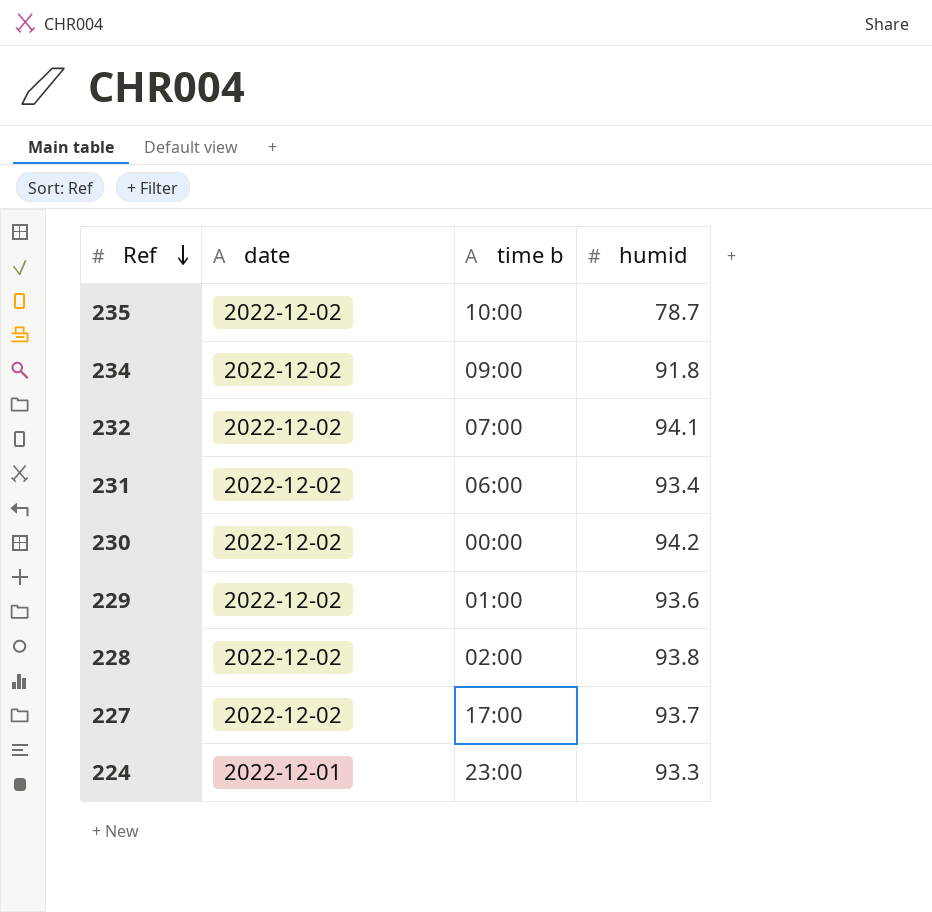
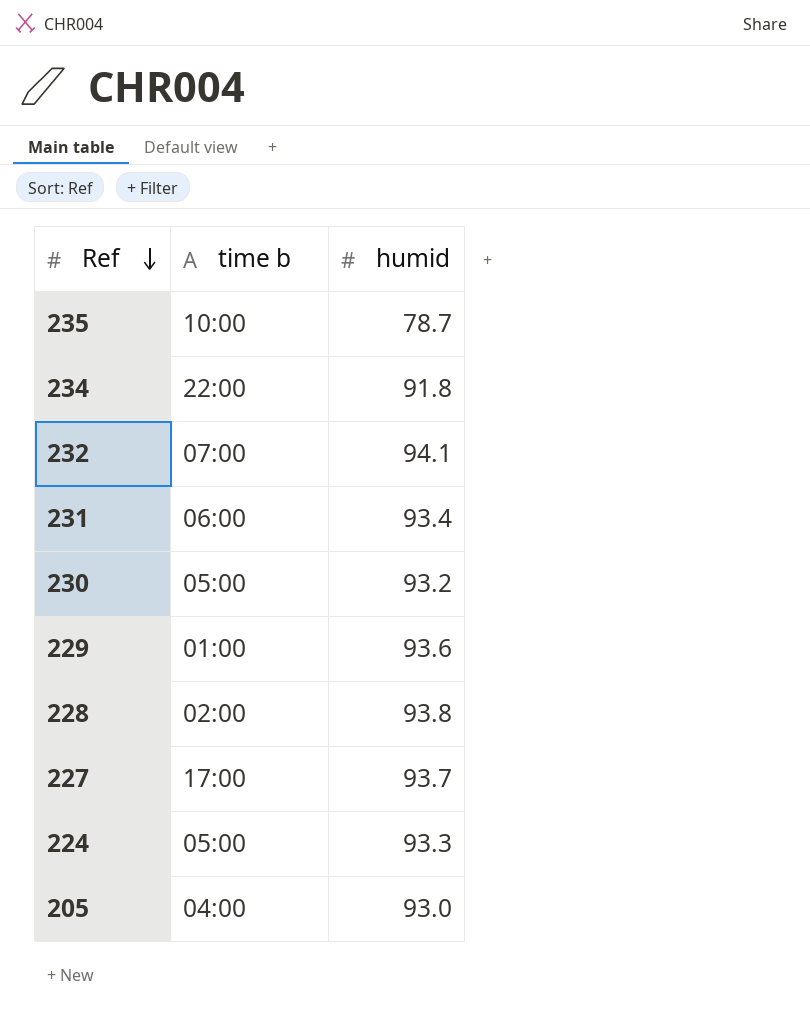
column date | position: 2 -> none
234 | time b: 09:00 -> 22:00
230 | time b: 00:00 -> 05:00
230 | humid: 94.2 -> 93.2
224 | time b: 23:00 -> 05:00
row 205: none -> 04:00 | 93.0

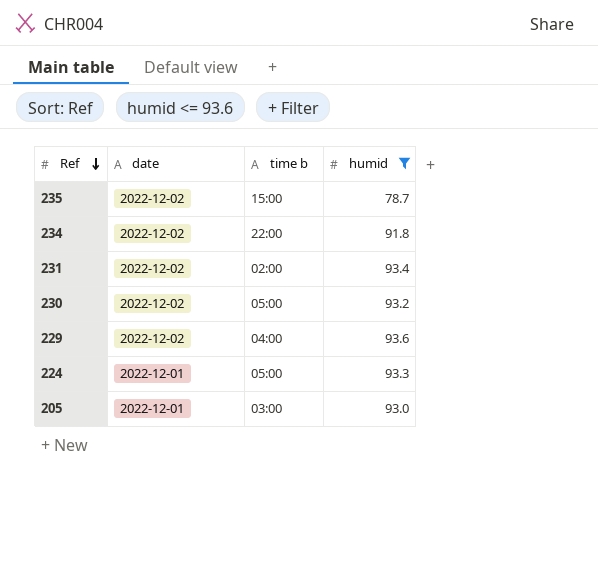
filter: none -> humid <= 93.6
column date | position: none -> 2
235 | time b: 10:00 -> 15:00
231 | time b: 06:00 -> 02:00
229 | time b: 01:00 -> 04:00
205 | time b: 04:00 -> 03:00

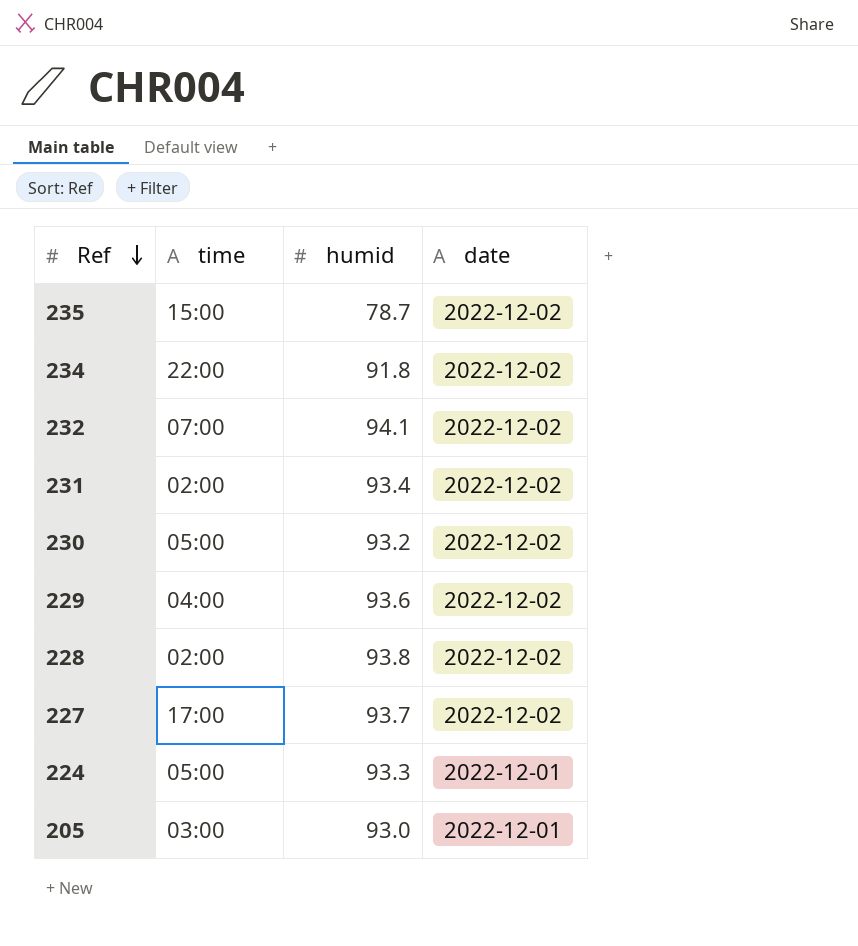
filter: humid <= 93.6 -> none
column name: time b -> time
column date | position: 2 -> 4

